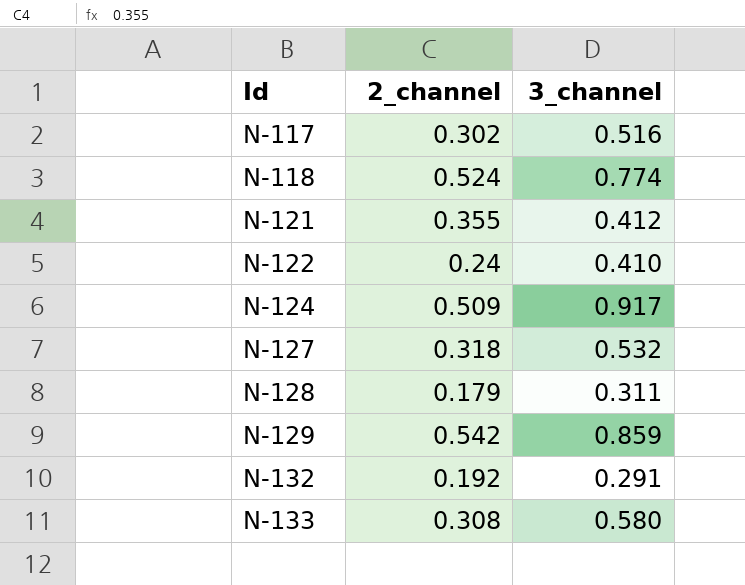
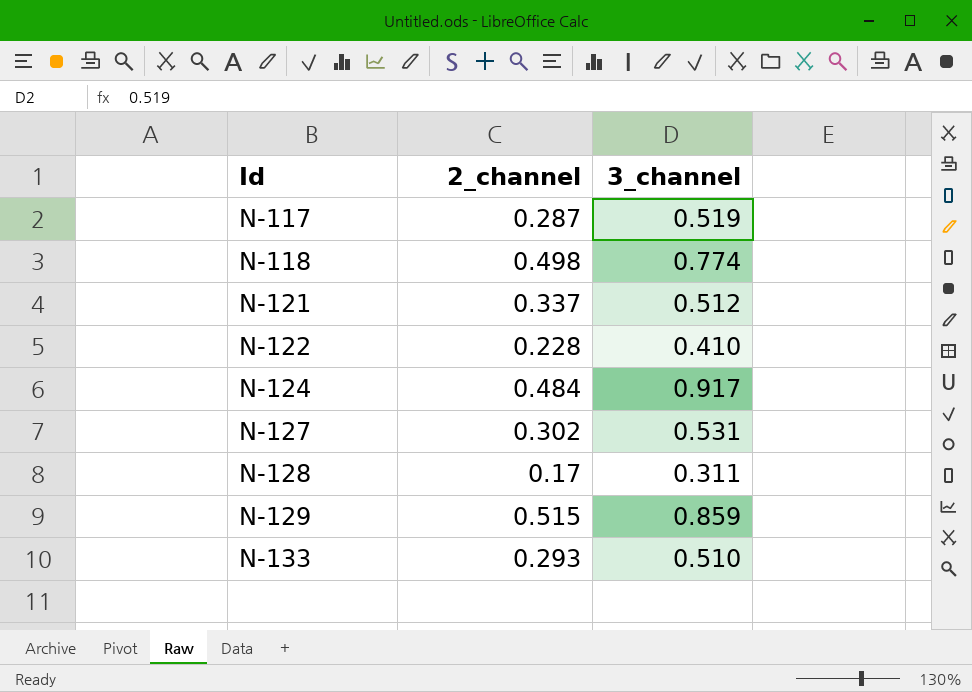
row N-132: 0.192 | 0.291 -> none
N-117 | 2_channel: 0.302 -> 0.287
N-117 | 3_channel: 0.516 -> 0.519
N-118 | 2_channel: 0.524 -> 0.498
N-121 | 2_channel: 0.355 -> 0.337
N-121 | 3_channel: 0.412 -> 0.512
N-122 | 2_channel: 0.24 -> 0.228
N-124 | 2_channel: 0.509 -> 0.484
N-127 | 2_channel: 0.318 -> 0.302
N-127 | 3_channel: 0.532 -> 0.531
N-128 | 2_channel: 0.179 -> 0.17
N-129 | 2_channel: 0.542 -> 0.515
N-133 | 2_channel: 0.308 -> 0.293
N-133 | 3_channel: 0.580 -> 0.510

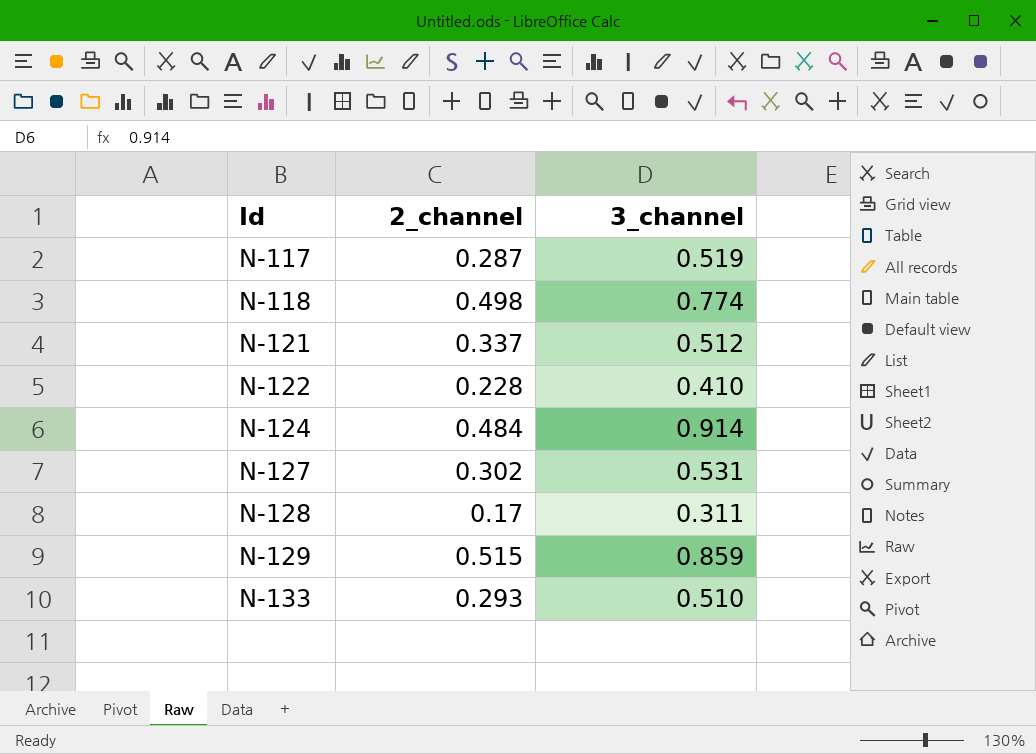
N-124 | 3_channel: 0.917 -> 0.914

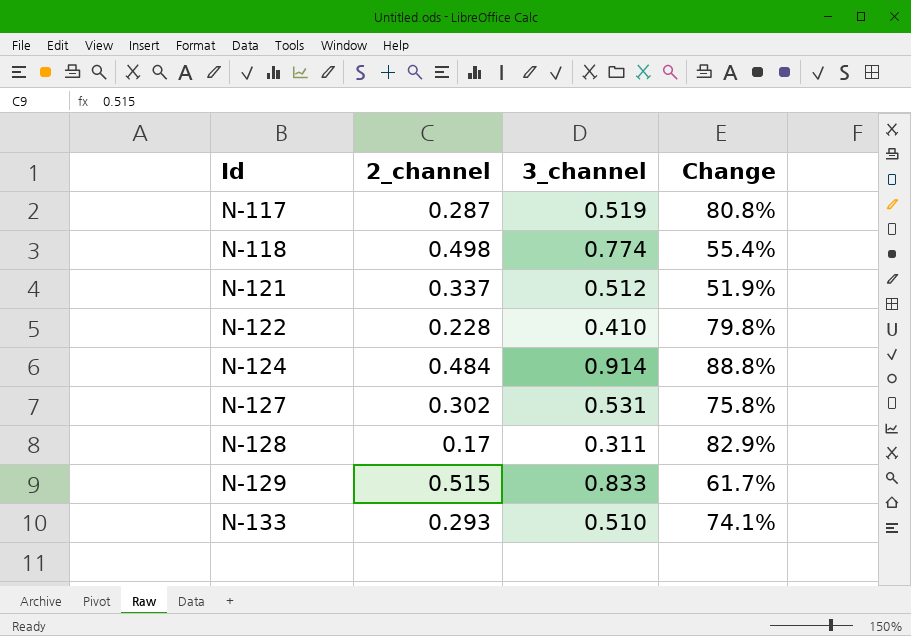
column Change | formula: none -> ([3_channel] - [2_channel]) / [2_channel]
N-129 | 3_channel: 0.859 -> 0.833

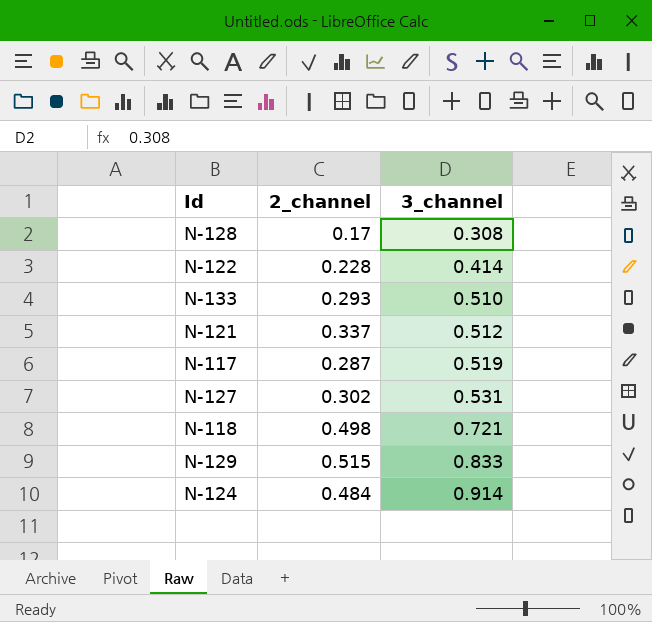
row order: Id ascending -> 3_channel ascending
column Change | formula: ([3_channel] - [2_channel]) / [2_channel] -> none
N-128 | 3_channel: 0.311 -> 0.308
N-122 | 3_channel: 0.410 -> 0.414
N-118 | 3_channel: 0.774 -> 0.721

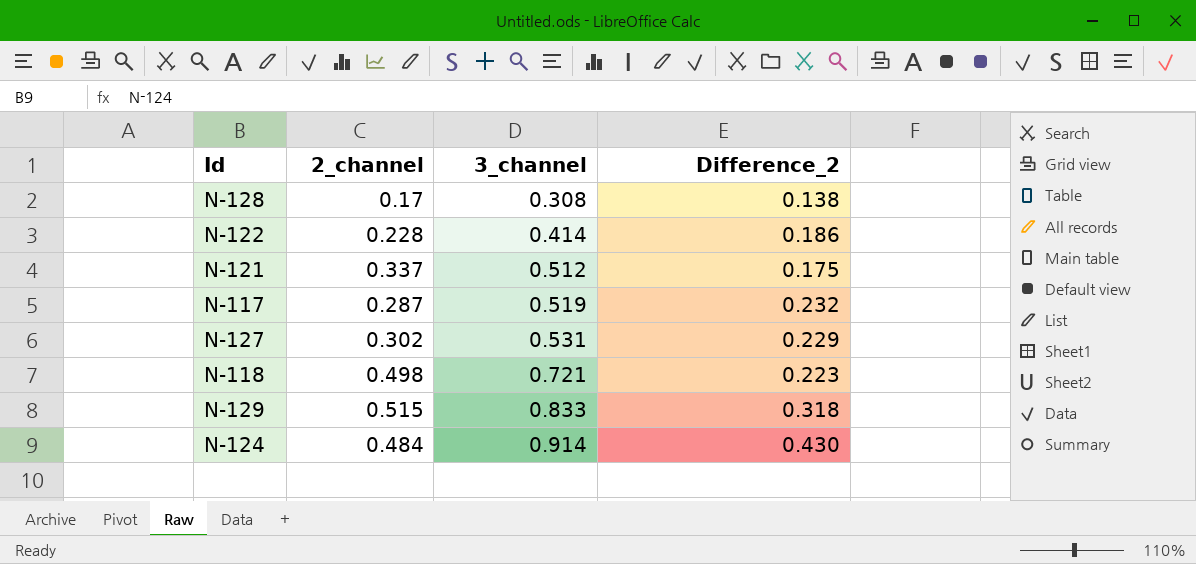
column Difference_2 | formula: none -> [3_channel] - [2_channel]
row N-133: 0.293 | 0.510 -> none

